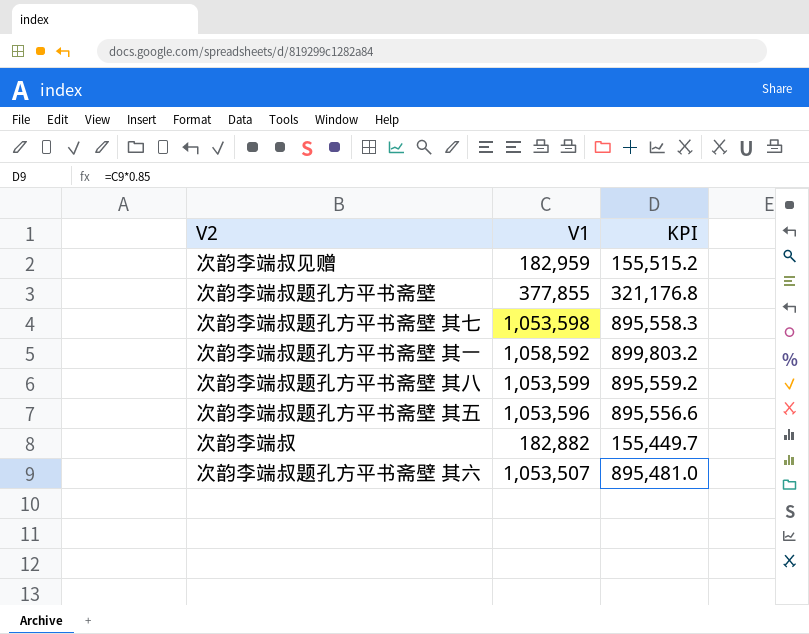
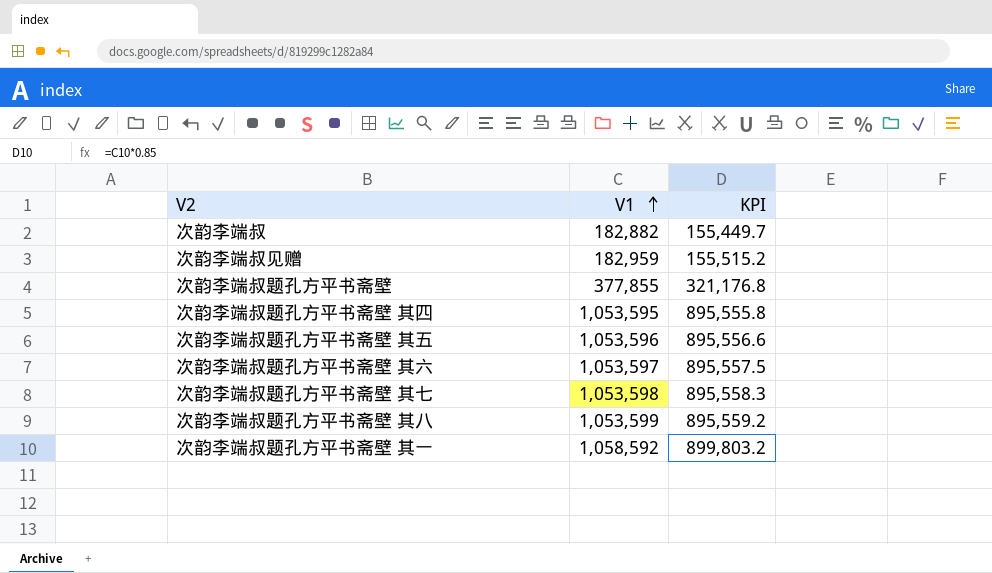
row order: none -> V1 ascending
row 次韵李端叔题孔方平书斋壁 其四: none -> 1,053,595 | 895,555.8
次韵李端叔题孔方平书斋壁 其六 | V1: 1,053,507 -> 1,053,597
次韵李端叔题孔方平书斋壁 其六 | KPI: 895,481.0 -> 895,557.5

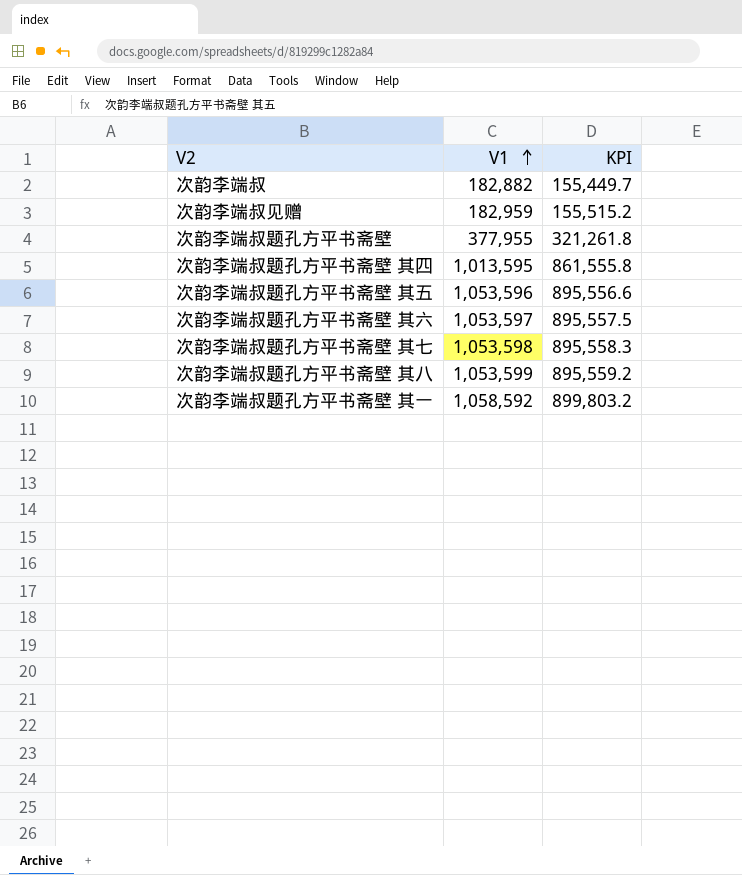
次韵李端叔题孔方平书斋壁 | V1: 377,855 -> 377,955
次韵李端叔题孔方平书斋壁 | KPI: 321,176.8 -> 321,261.8
次韵李端叔题孔方平书斋壁 其四 | V1: 1,053,595 -> 1,013,595
次韵李端叔题孔方平书斋壁 其四 | KPI: 895,555.8 -> 861,555.8

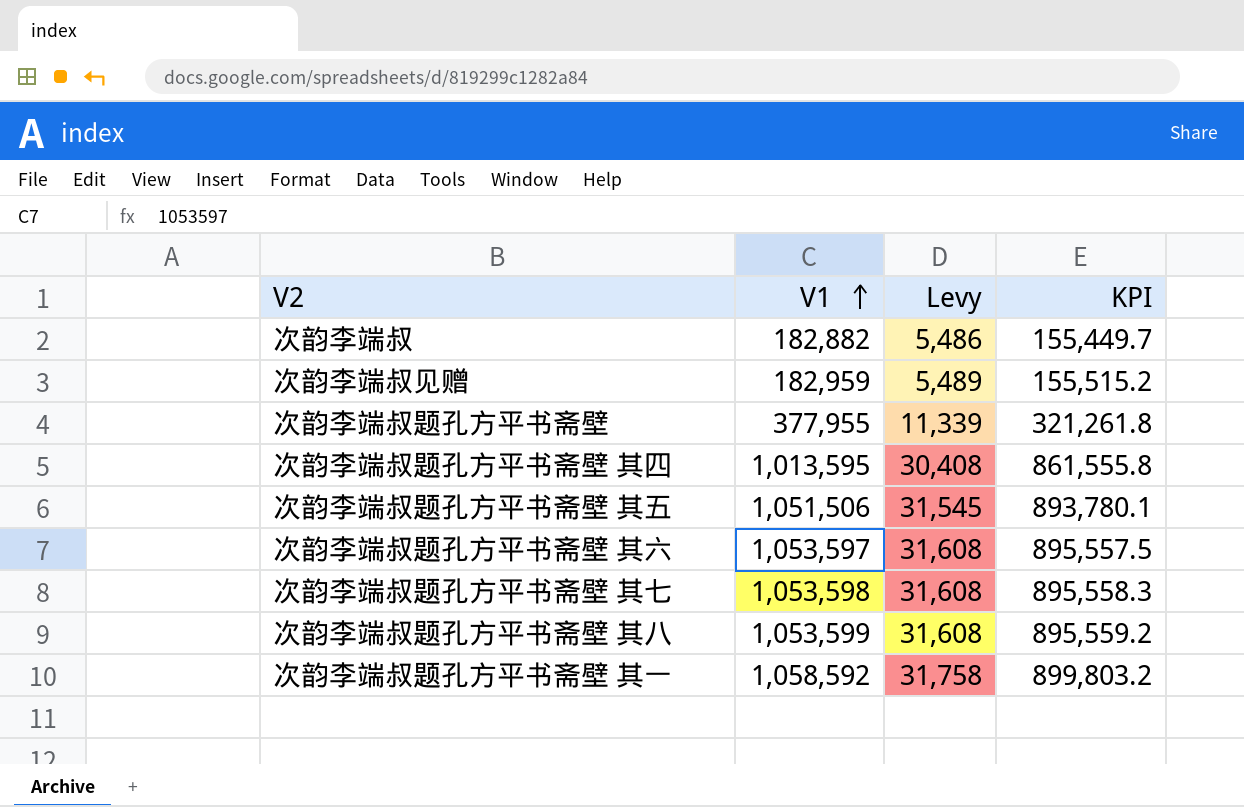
column Levy | formula: none -> [V1] * 0.03
次韵李端叔题孔方平书斋壁 其五 | V1: 1,053,596 -> 1,051,506
次韵李端叔题孔方平书斋壁 其五 | KPI: 895,556.6 -> 893,780.1

